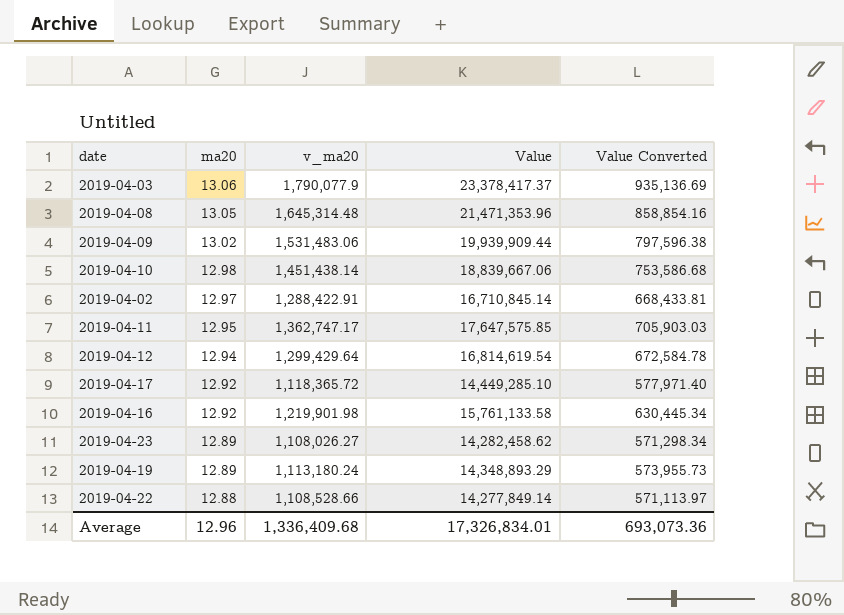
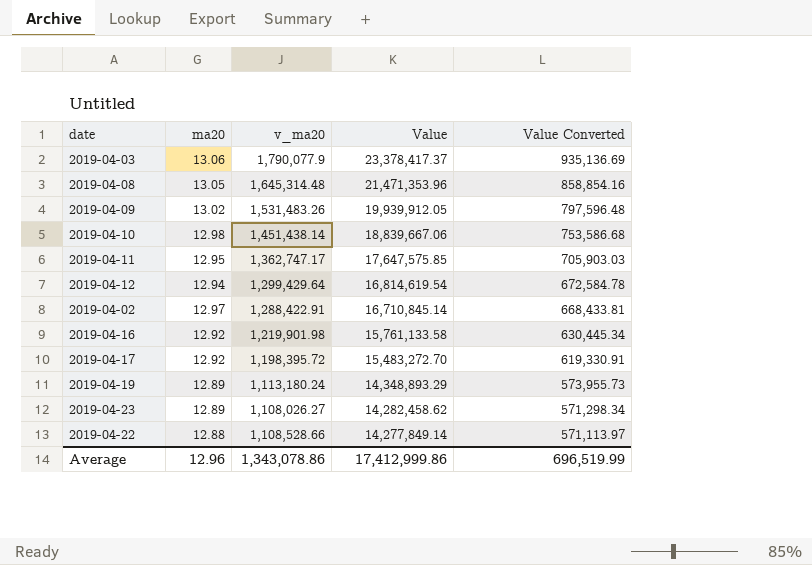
row order: ma20 descending -> Value descending
2019-04-09 | v_ma20: 1,531,483.06 -> 1,531,483.26
2019-04-09 | Value: 19,939,909.44 -> 19,939,912.05
2019-04-09 | Value Converted: 797,596.38 -> 797,596.48
2019-04-17 | v_ma20: 1,118,365.72 -> 1,198,395.72
2019-04-17 | Value: 14,449,285.10 -> 15,483,272.70
2019-04-17 | Value Converted: 577,971.40 -> 619,330.91
Average | v_ma20: 1,336,409.68 -> 1,343,078.86
Average | Value: 17,326,834.01 -> 17,412,999.86
Average | Value Converted: 693,073.36 -> 696,519.99

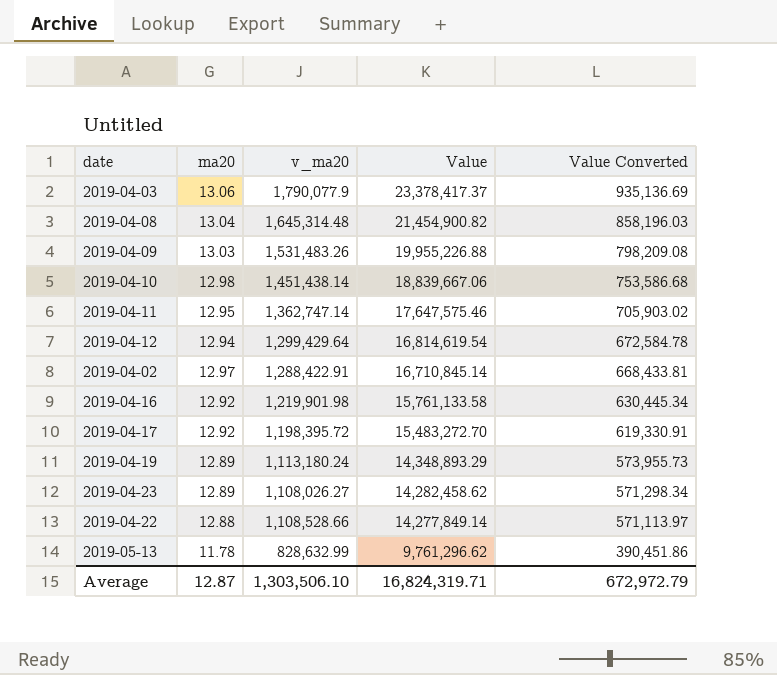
2019-04-08 | ma20: 13.05 -> 13.04
2019-04-08 | Value: 21,471,353.96 -> 21,454,900.82
2019-04-08 | Value Converted: 858,854.16 -> 858,196.03
2019-04-09 | ma20: 13.02 -> 13.03
2019-04-09 | Value: 19,939,912.05 -> 19,955,226.88
2019-04-09 | Value Converted: 797,596.48 -> 798,209.08
2019-04-11 | v_ma20: 1,362,747.17 -> 1,362,747.14
2019-04-11 | Value: 17,647,575.85 -> 17,647,575.46
2019-04-11 | Value Converted: 705,903.03 -> 705,903.02
row 2019-05-13: none -> 11.78 | 828,632.99 | 9,761,296.62 | 390,451.86
Average | ma20: 12.96 -> 12.87
Average | v_ma20: 1,343,078.86 -> 1,303,506.10
Average | Value: 17,412,999.86 -> 16,824,319.71
Average | Value Converted: 696,519.99 -> 672,972.79

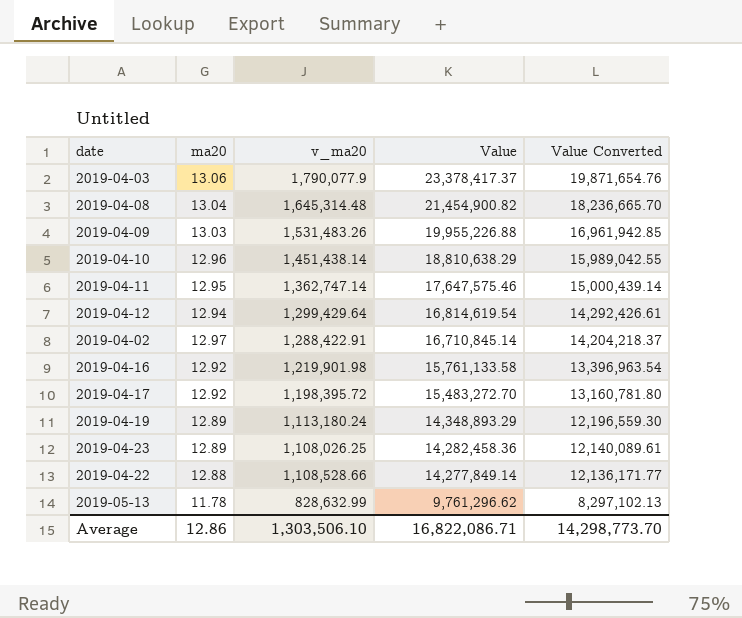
column Value Converted | formula: [Value] * 0.04 -> [Value] * 0.85
2019-04-10 | ma20: 12.98 -> 12.96
2019-04-10 | Value: 18,839,667.06 -> 18,810,638.29
2019-04-23 | v_ma20: 1,108,026.27 -> 1,108,026.25
2019-04-23 | Value: 14,282,458.62 -> 14,282,458.36
Average | ma20: 12.87 -> 12.86
Average | Value: 16,824,319.71 -> 16,822,086.71
Average | Value Converted: 672,972.79 -> 14,298,773.70

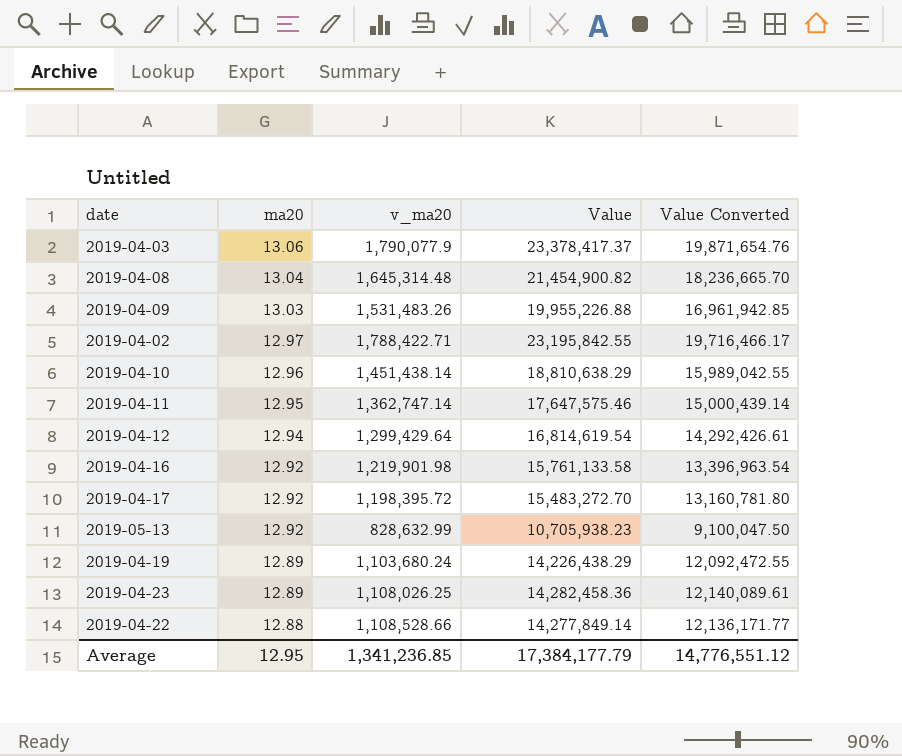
row order: Value descending -> ma20 descending
2019-04-02 | v_ma20: 1,288,422.91 -> 1,788,422.71
2019-04-02 | Value: 16,710,845.14 -> 23,195,842.55
2019-04-02 | Value Converted: 14,204,218.37 -> 19,716,466.17
2019-05-13 | ma20: 11.78 -> 12.92
2019-05-13 | Value: 9,761,296.62 -> 10,705,938.23
2019-05-13 | Value Converted: 8,297,102.13 -> 9,100,047.50
2019-04-19 | v_ma20: 1,113,180.24 -> 1,103,680.24
2019-04-19 | Value: 14,348,893.29 -> 14,226,438.29
2019-04-19 | Value Converted: 12,196,559.30 -> 12,092,472.55
Average | ma20: 12.86 -> 12.95
Average | v_ma20: 1,303,506.10 -> 1,341,236.85
Average | Value: 16,822,086.71 -> 17,384,177.79
Average | Value Converted: 14,298,773.70 -> 14,776,551.12

